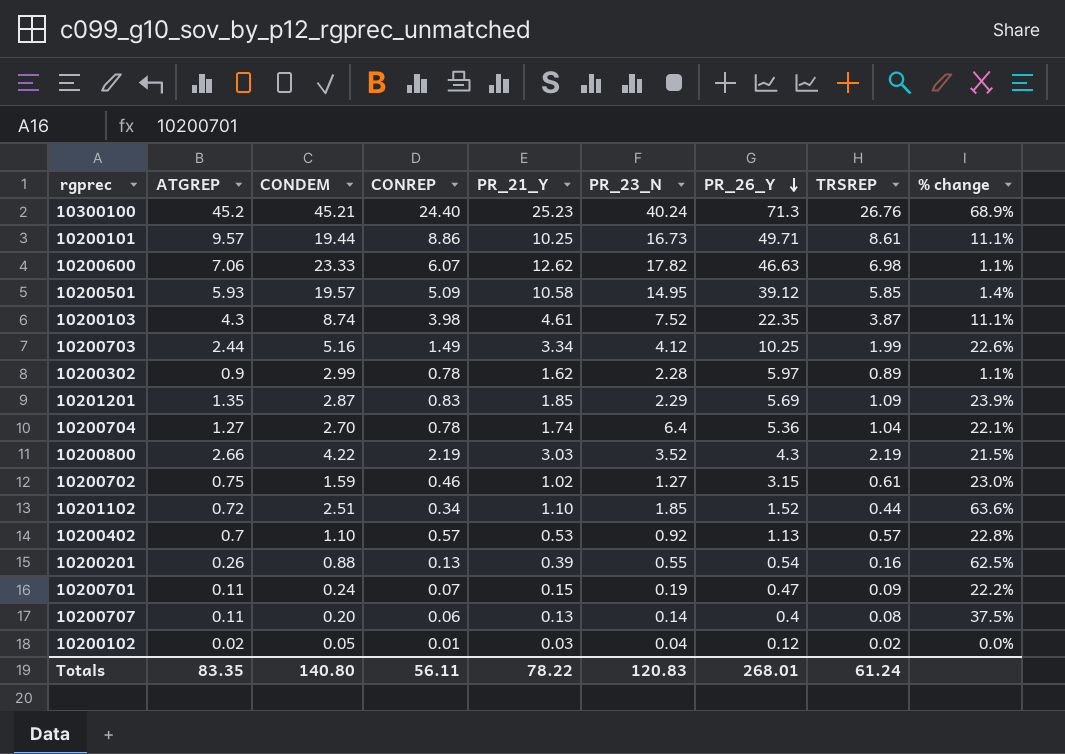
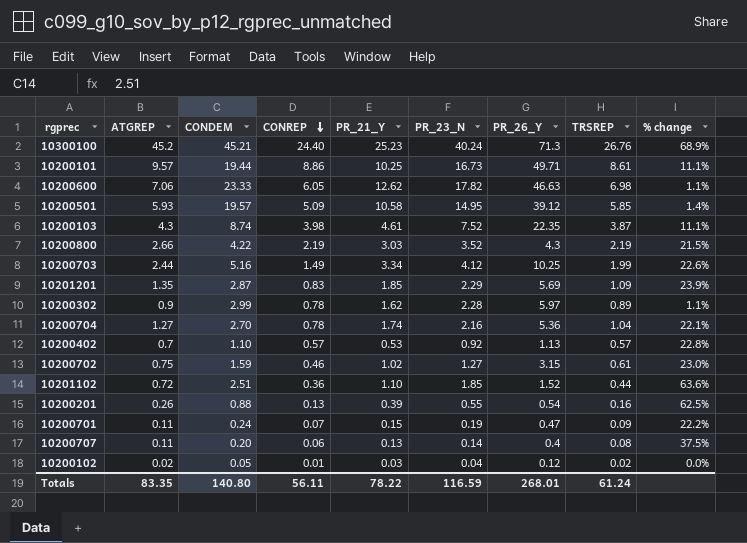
row order: PR_26_Y descending -> CONREP descending
10200600 | CONREP: 6.07 -> 6.05
10200704 | PR_23_N: 6.4 -> 2.16
10201102 | CONREP: 0.34 -> 0.36
Totals | PR_23_N: 120.83 -> 116.59

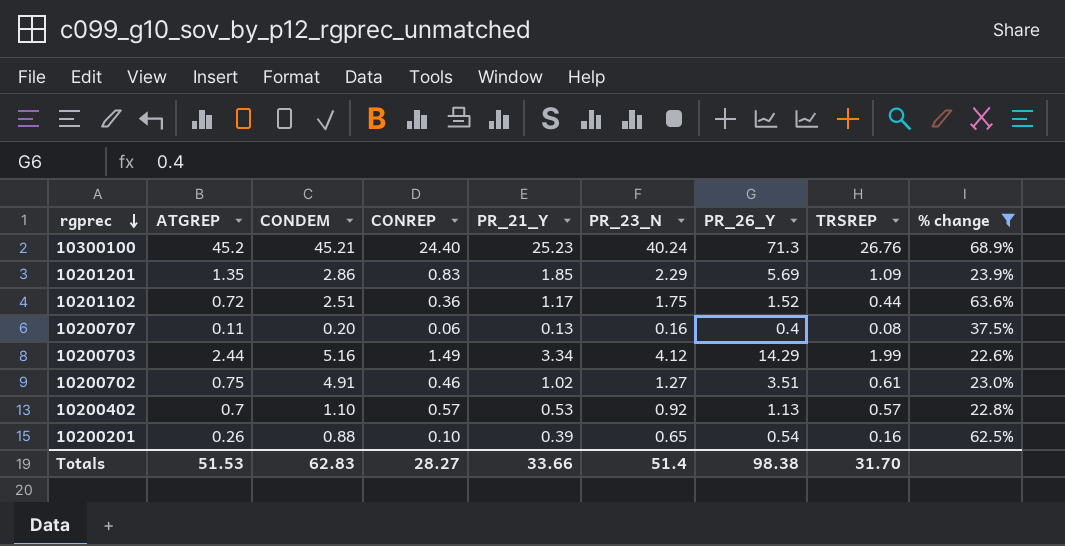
filter: none -> % change >= 22.6%
row order: CONREP descending -> rgprec descending
10201201 | CONDEM: 2.87 -> 2.86
10201102 | PR_21_Y: 1.10 -> 1.17
10201102 | PR_23_N: 1.85 -> 1.75
10200707 | PR_23_N: 0.14 -> 0.16
10200703 | PR_26_Y: 10.25 -> 14.29
10200702 | CONDEM: 1.59 -> 4.91
10200702 | PR_26_Y: 3.15 -> 3.51
10200201 | CONREP: 0.13 -> 0.10
10200201 | PR_23_N: 0.55 -> 0.65
Totals | ATGREP: 83.35 -> 51.53
Totals | CONDEM: 140.80 -> 62.83
Totals | CONREP: 56.11 -> 28.27
Totals | PR_21_Y: 78.22 -> 33.66
Totals | PR_23_N: 116.59 -> 51.4
Totals | PR_26_Y: 268.01 -> 98.38
Totals | TRSREP: 61.24 -> 31.70

